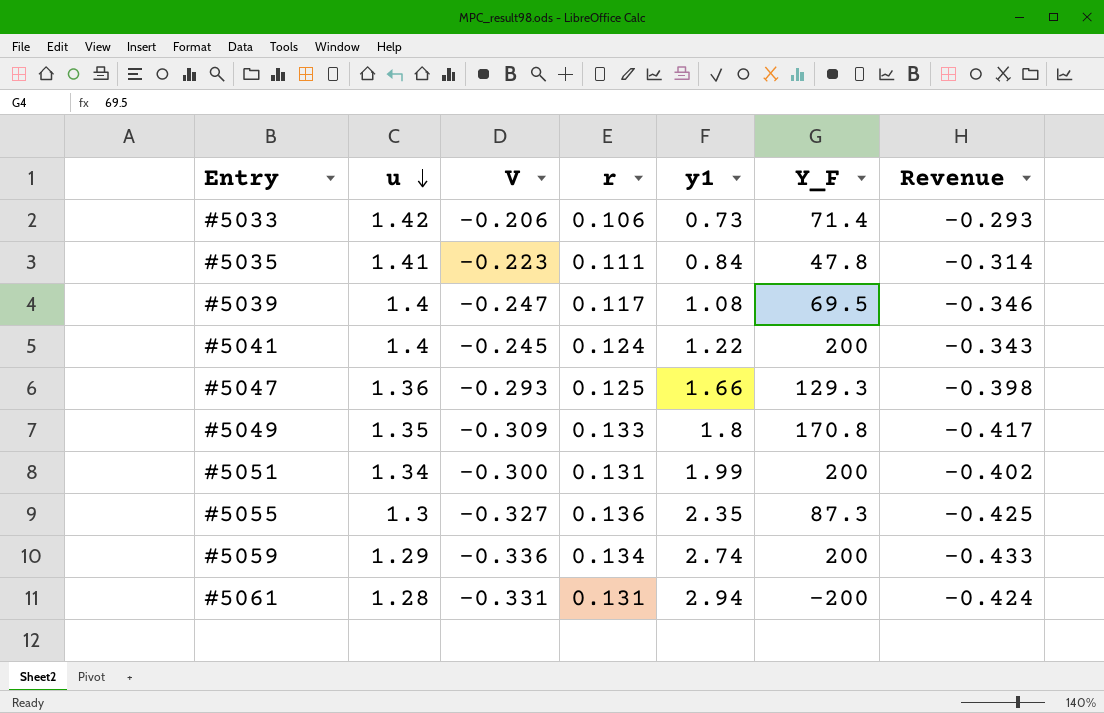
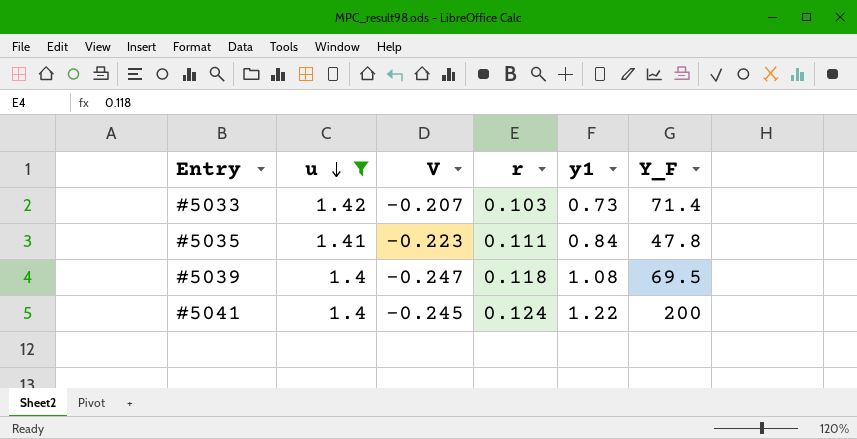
filter: none -> u >= 1.4
column Revenue | formula: [u] * [V] -> none
#5033 | V: -0.206 -> -0.207
#5033 | r: 0.106 -> 0.103
#5039 | r: 0.117 -> 0.118

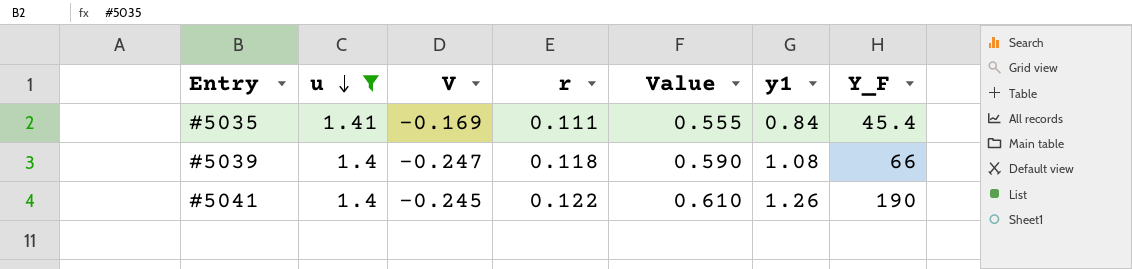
column Value | formula: none -> [r] * 5
row #5033: 1.42 | -0.207 | 0.103 | 0.73 | 71.4 -> none
#5035 | V: -0.223 -> -0.169
#5035 | Y_F: 47.8 -> 45.4
#5039 | Y_F: 69.5 -> 66
#5041 | r: 0.124 -> 0.122
#5041 | y1: 1.22 -> 1.26
#5041 | Y_F: 200 -> 190

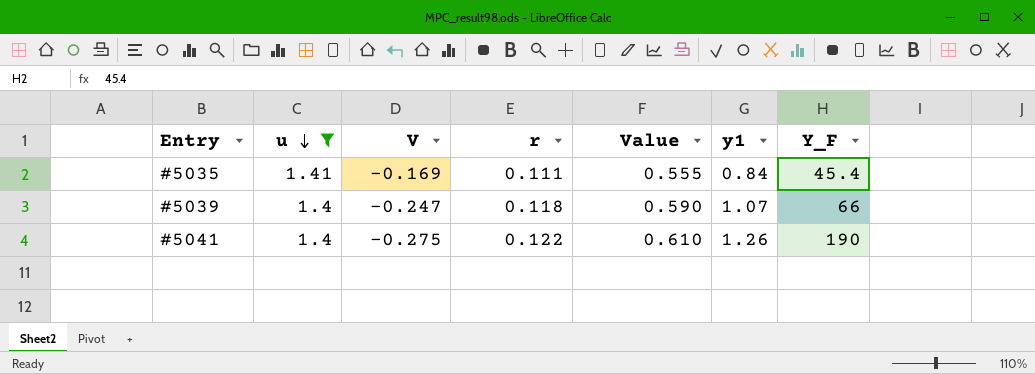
#5039 | y1: 1.08 -> 1.07
#5041 | V: -0.245 -> -0.275

